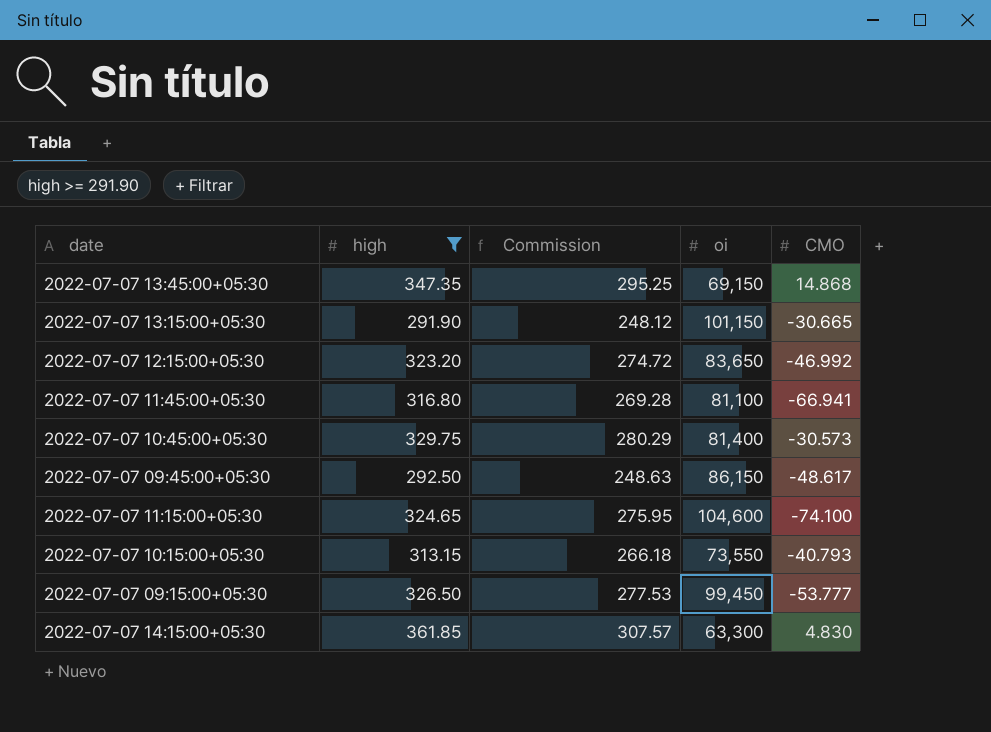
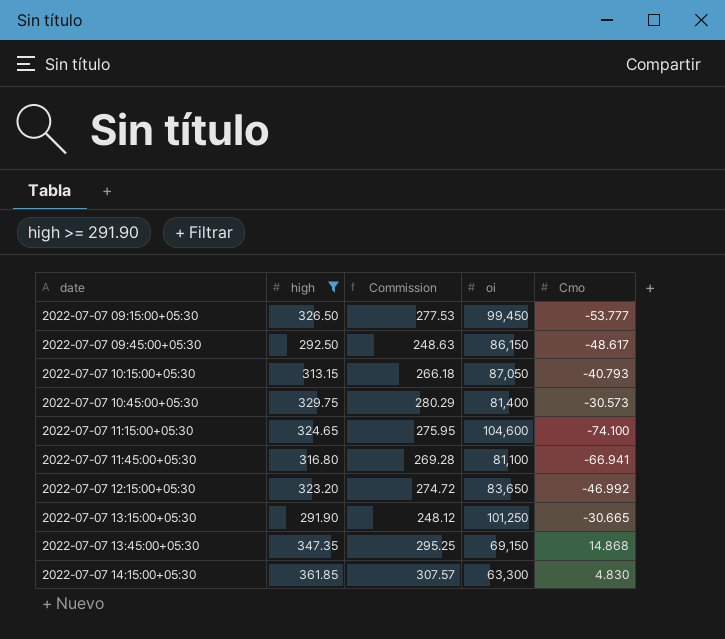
row order: none -> date ascending
column name: CMO -> Cmo
2022-07-07 10:15:00+05:30 | oi: 73,550 -> 87,050
2022-07-07 13:15:00+05:30 | oi: 101,150 -> 101,250

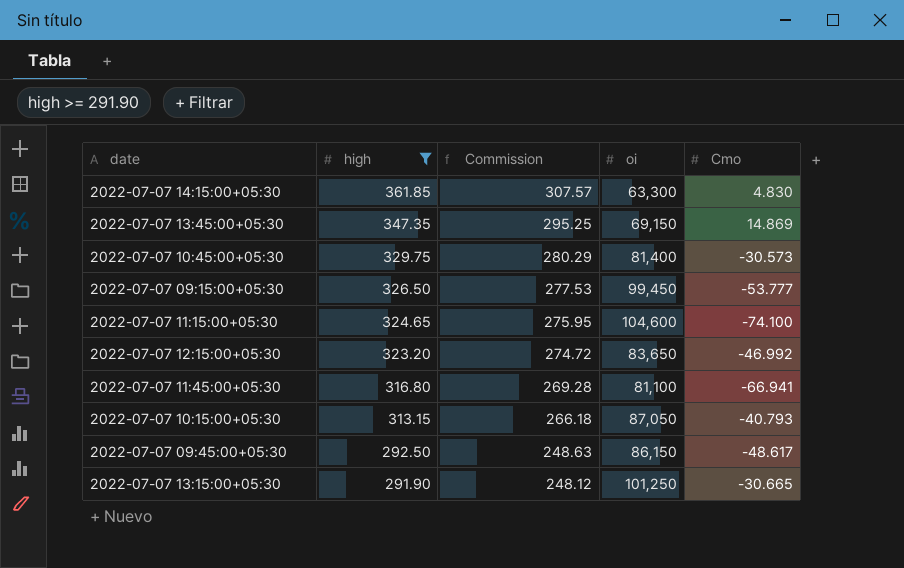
row order: date ascending -> high descending
2022-07-07 13:45:00+05:30 | Cmo: 14.868 -> 14.869

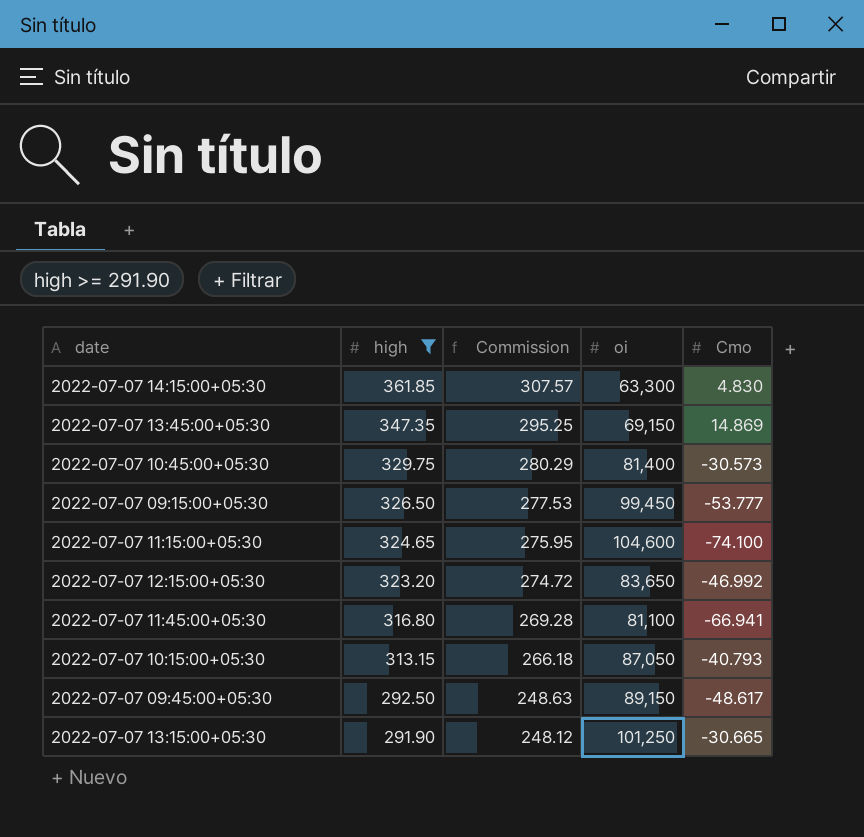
2022-07-07 09:45:00+05:30 | oi: 86,150 -> 89,150

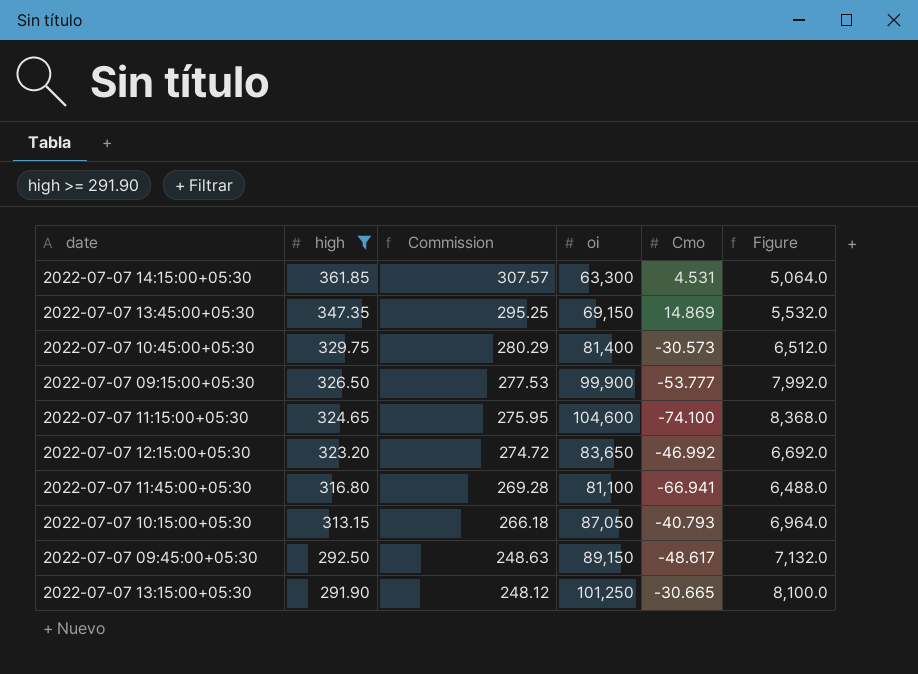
column Figure | formula: none -> [oi] * 0.08
2022-07-07 14:15:00+05:30 | Cmo: 4.830 -> 4.531
2022-07-07 09:15:00+05:30 | oi: 99,450 -> 99,900

